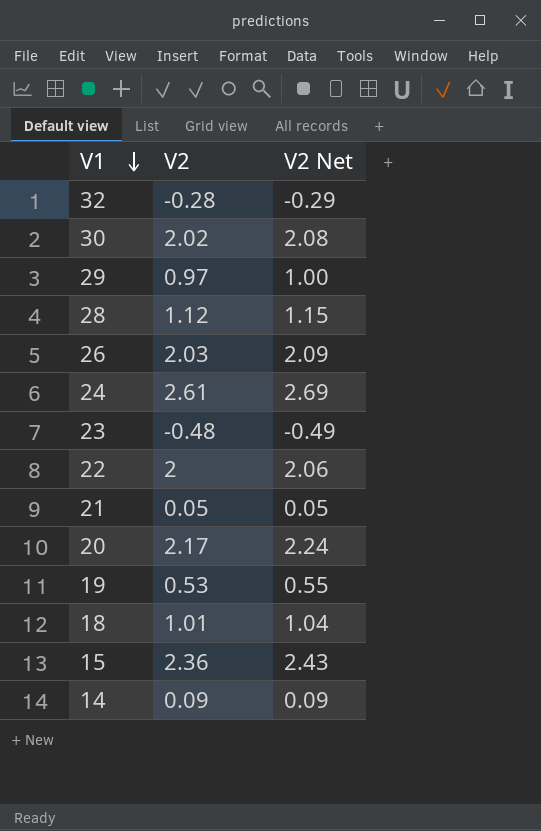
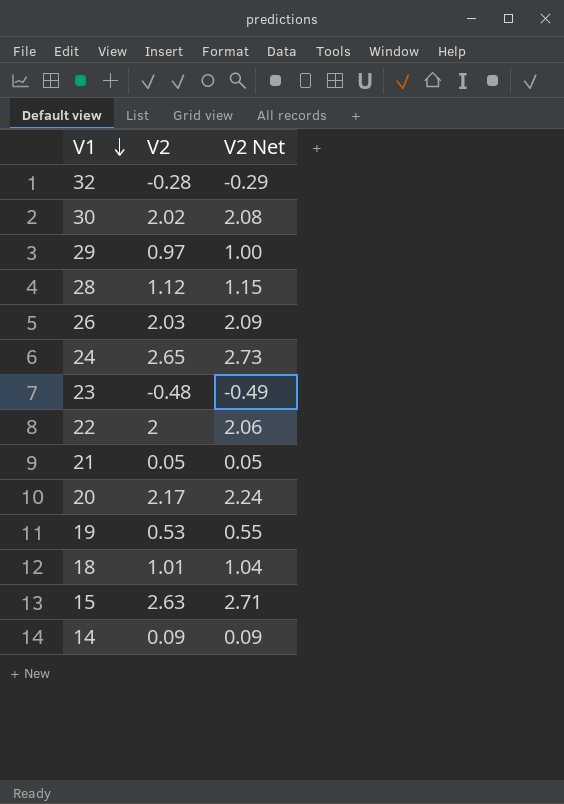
24 | V2: 2.61 -> 2.65
24 | V2 Net: 2.69 -> 2.73
15 | V2: 2.36 -> 2.63
15 | V2 Net: 2.43 -> 2.71

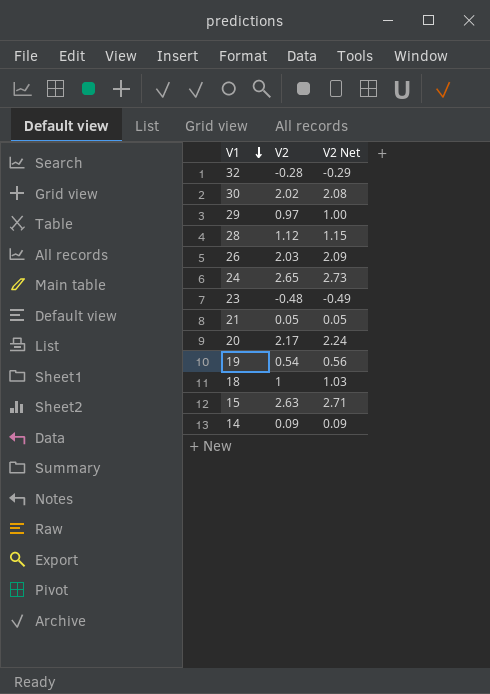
row 22: 2 | 2.06 -> none
19 | V2: 0.53 -> 0.54
19 | V2 Net: 0.55 -> 0.56
18 | V2: 1.01 -> 1
18 | V2 Net: 1.04 -> 1.03

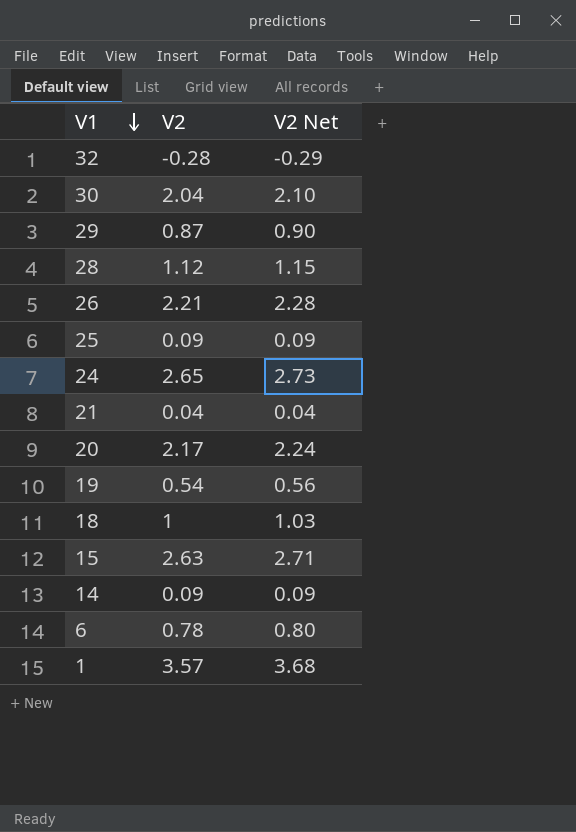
row 23: -0.48 | -0.49 -> none
30 | V2: 2.02 -> 2.04
30 | V2 Net: 2.08 -> 2.10
29 | V2: 0.97 -> 0.87
29 | V2 Net: 1.00 -> 0.90
26 | V2: 2.03 -> 2.21
26 | V2 Net: 2.09 -> 2.28
row 25: none -> 0.09 | 0.09
21 | V2: 0.05 -> 0.04
21 | V2 Net: 0.05 -> 0.04
row 6: none -> 0.78 | 0.80
row 1: none -> 3.57 | 3.68

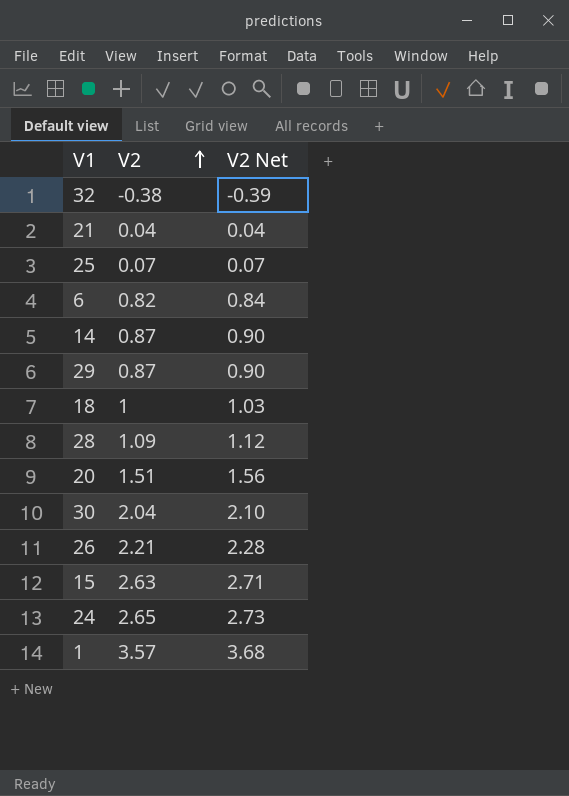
row order: V1 descending -> V2 ascending
row 19: 0.54 | 0.56 -> none
32 | V2: -0.28 -> -0.38
32 | V2 Net: -0.29 -> -0.39
25 | V2: 0.09 -> 0.07
25 | V2 Net: 0.09 -> 0.07
6 | V2: 0.78 -> 0.82
6 | V2 Net: 0.80 -> 0.84
14 | V2: 0.09 -> 0.87
14 | V2 Net: 0.09 -> 0.90
28 | V2: 1.12 -> 1.09
28 | V2 Net: 1.15 -> 1.12
20 | V2: 2.17 -> 1.51
20 | V2 Net: 2.24 -> 1.56

